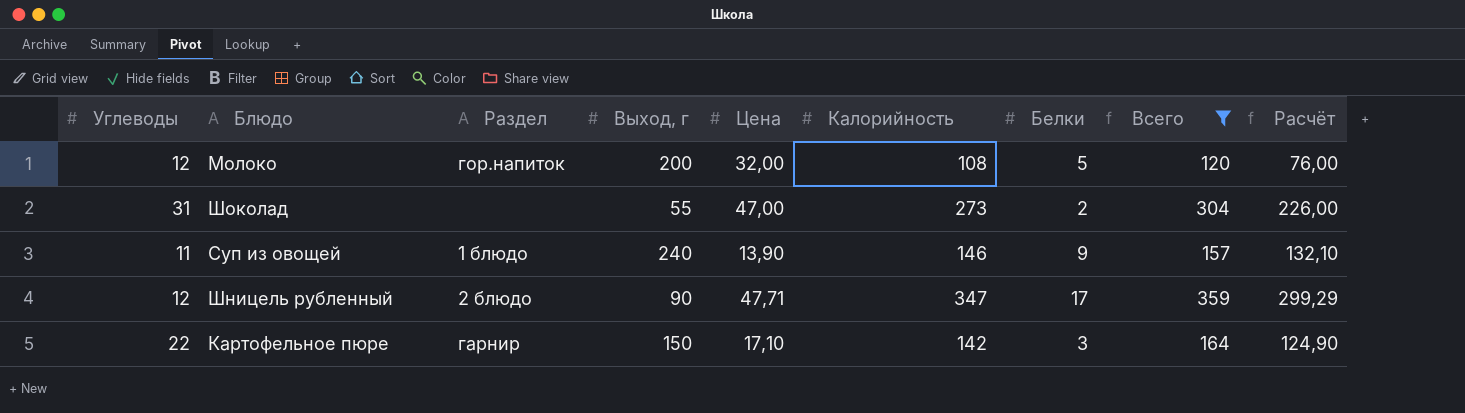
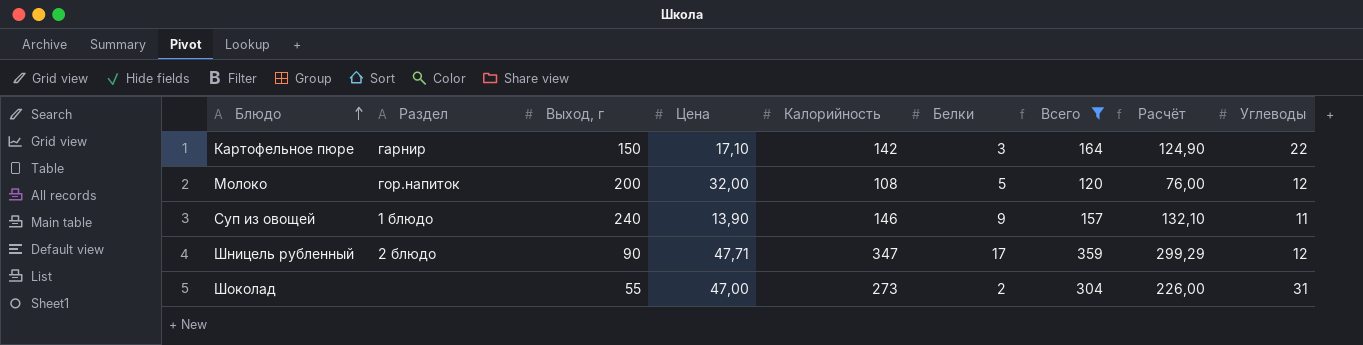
row order: none -> Блюдо ascending
column Углеводы | position: 1 -> 9

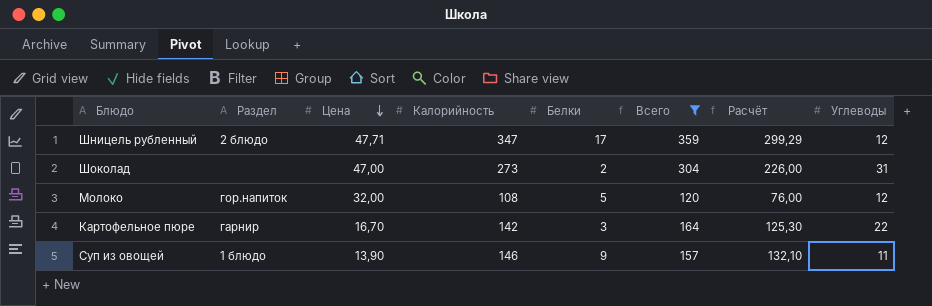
row order: Блюдо ascending -> Цена descending
column Выход, г | position: 3 -> none
Картофельное пюре | Цена: 17,10 -> 16,70
Картофельное пюре | Расчёт: 124,90 -> 125,30

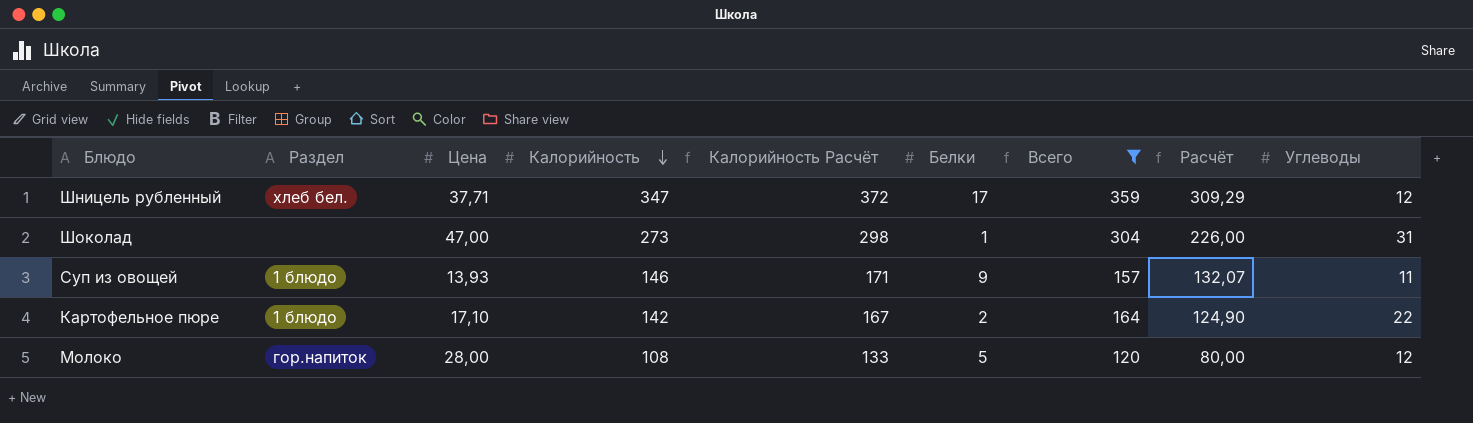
row order: Цена descending -> Калорийность descending
column Калорийность Расчёт | formula: none -> [Калорийность] + 25
Шницель рубленный | Раздел: 2 блюдо -> хлеб бел.
Шницель рубленный | Цена: 47,71 -> 37,71
Шницель рубленный | Расчёт: 299,29 -> 309,29
Шоколад | Белки: 2 -> 1
Суп из овощей | Цена: 13,90 -> 13,93
Суп из овощей | Расчёт: 132,10 -> 132,07
Картофельное пюре | Раздел: гарнир -> 1 блюдо
Картофельное пюре | Цена: 16,70 -> 17,10
Картофельное пюре | Белки: 3 -> 2
Картофельное пюре | Расчёт: 125,30 -> 124,90
Молоко | Цена: 32,00 -> 28,00
Молоко | Расчёт: 76,00 -> 80,00

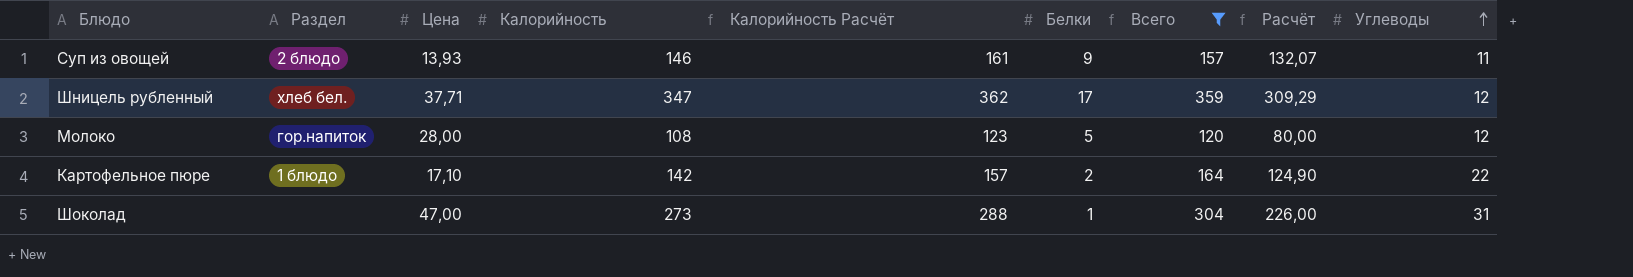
row order: Калорийность descending -> Углеводы ascending
column Калорийность Расчёт | formula: [Калорийность] + 25 -> [Калорийность] + 15
Суп из овощей | Раздел: 1 блюдо -> 2 блюдо

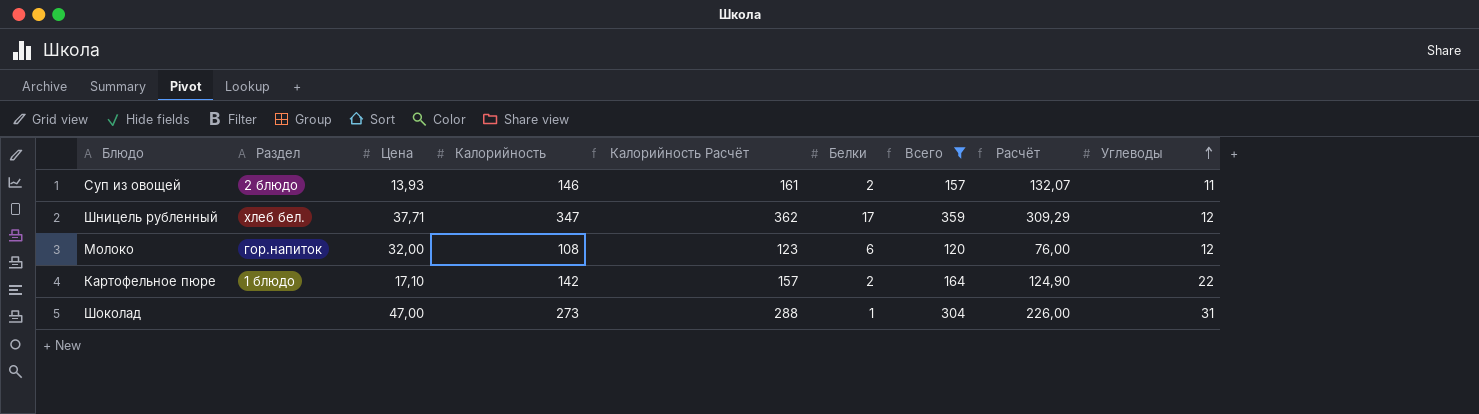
Суп из овощей | Белки: 9 -> 2
Молоко | Цена: 28,00 -> 32,00
Молоко | Белки: 5 -> 6
Молоко | Расчёт: 80,00 -> 76,00

